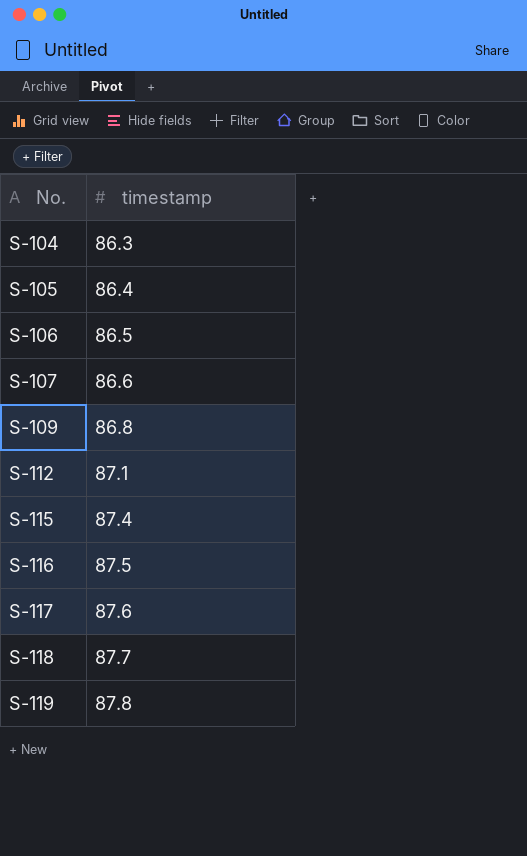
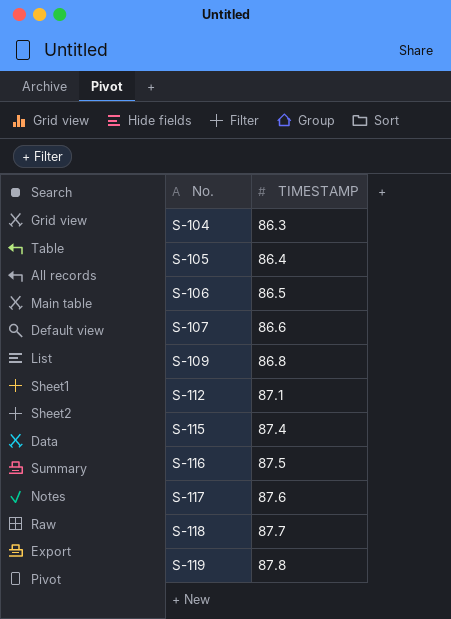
column name: timestamp -> TIMESTAMP

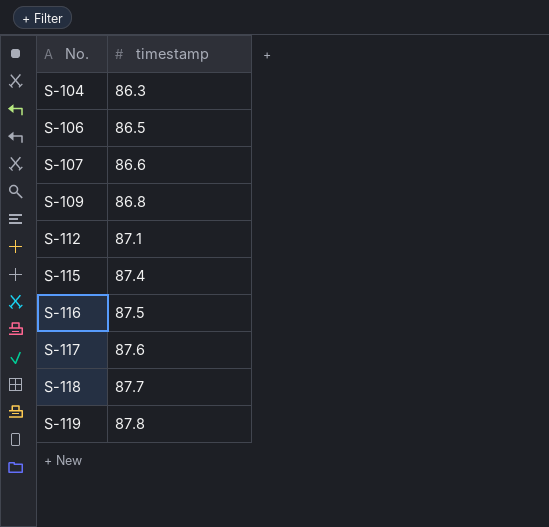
column name: TIMESTAMP -> timestamp
row S-105: 86.4 -> none

